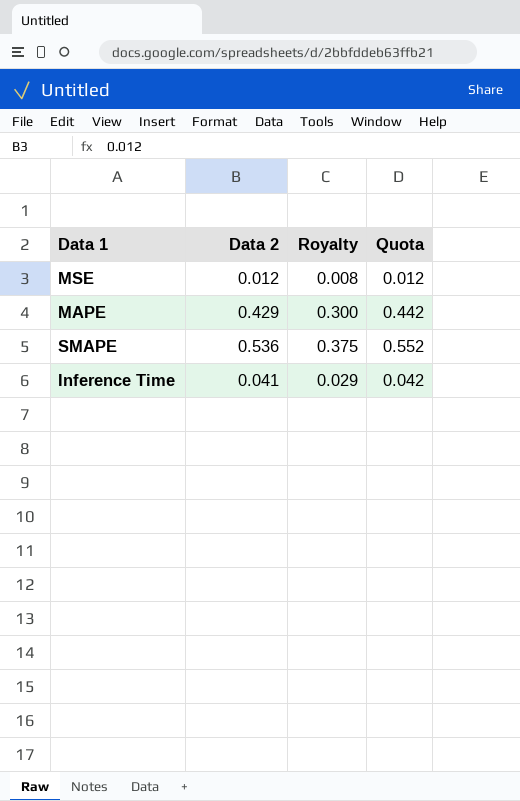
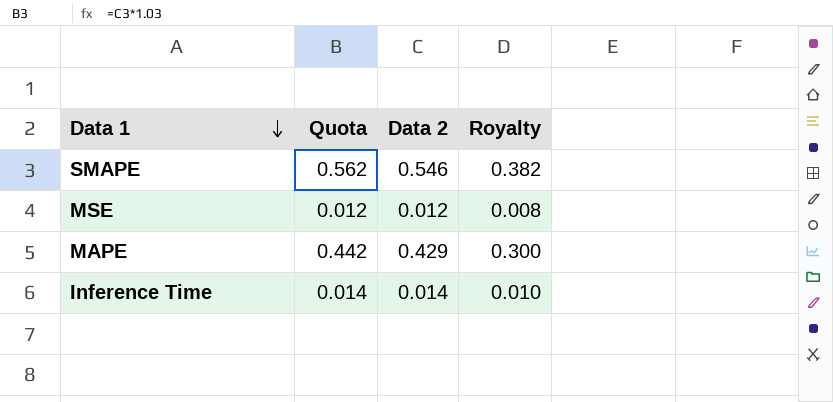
row order: none -> Data 1 descending
column Quota | position: 4 -> 2
SMAPE | Quota: 0.552 -> 0.562
SMAPE | Data 2: 0.536 -> 0.546
SMAPE | Royalty: 0.375 -> 0.382
Inference Time | Quota: 0.042 -> 0.014
Inference Time | Data 2: 0.041 -> 0.014
Inference Time | Royalty: 0.029 -> 0.010

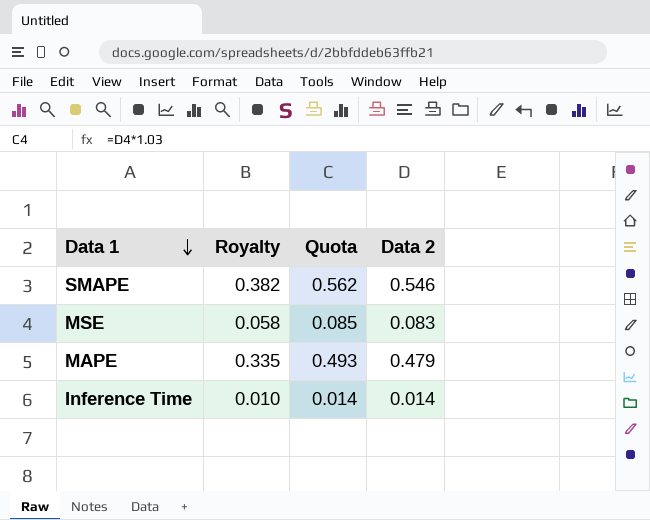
column Royalty | position: 4 -> 2
MSE | Royalty: 0.008 -> 0.058
MSE | Quota: 0.012 -> 0.085
MSE | Data 2: 0.012 -> 0.083
MAPE | Royalty: 0.300 -> 0.335
MAPE | Quota: 0.442 -> 0.493
MAPE | Data 2: 0.429 -> 0.479

